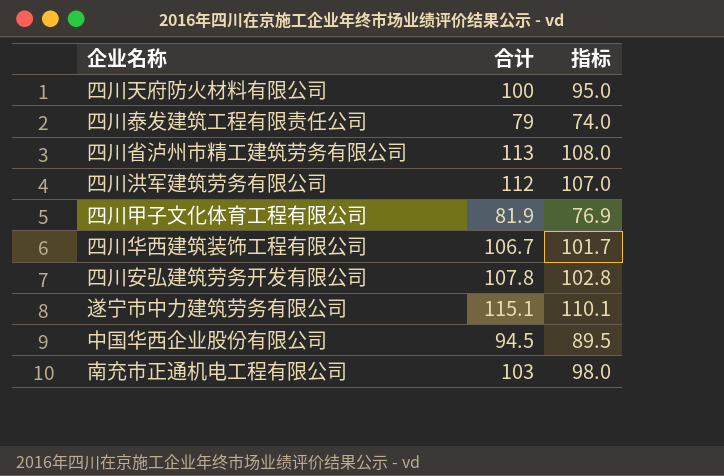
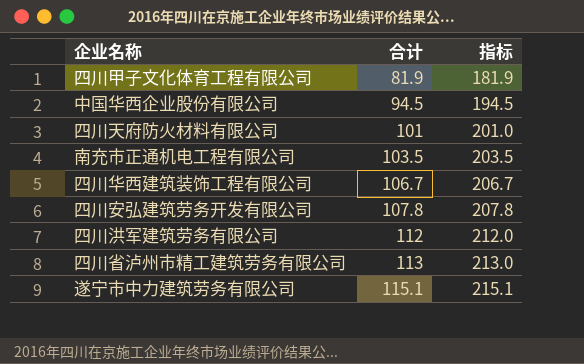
row order: none -> 合计 ascending
column 指标 | formula: [合计] - 5 -> [合计] + 100
row 四川泰发建筑工程有限责任公司: 79 | 74.0 -> none
四川天府防火材料有限公司 | 合计: 100 -> 101
南充市正通机电工程有限公司 | 合计: 103 -> 103.5

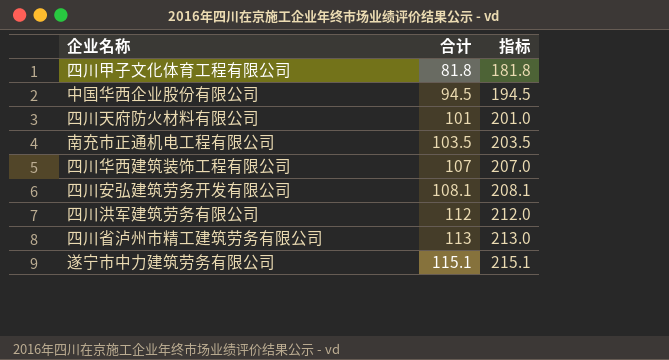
四川甲子文化体育工程有限公司 | 合计: 81.9 -> 81.8
四川甲子文化体育工程有限公司 | 指标: 181.9 -> 181.8
四川华西建筑装饰工程有限公司 | 合计: 106.7 -> 107
四川华西建筑装饰工程有限公司 | 指标: 206.7 -> 207.0
四川安弘建筑劳务开发有限公司 | 合计: 107.8 -> 108.1
四川安弘建筑劳务开发有限公司 | 指标: 207.8 -> 208.1

